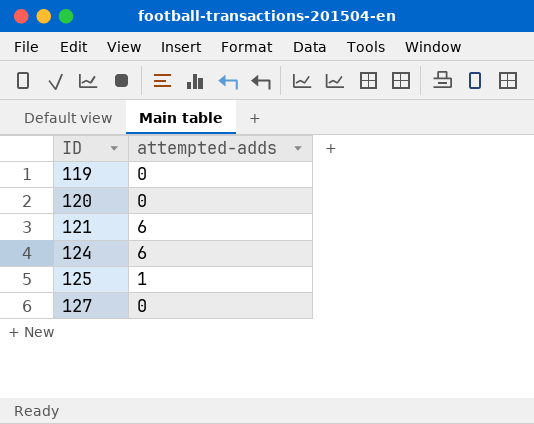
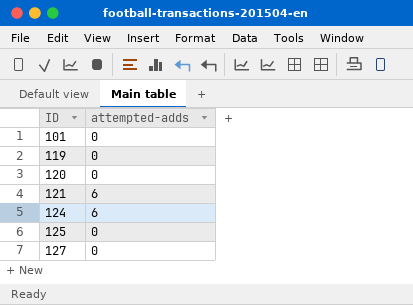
row 101: none -> 0
125 | attempted-adds: 1 -> 0

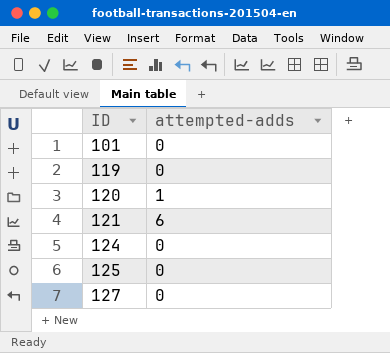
120 | attempted-adds: 0 -> 1
124 | attempted-adds: 6 -> 0

